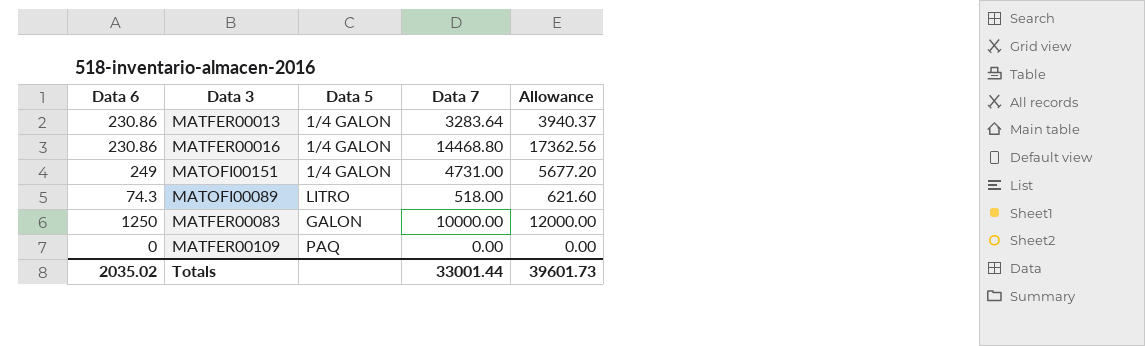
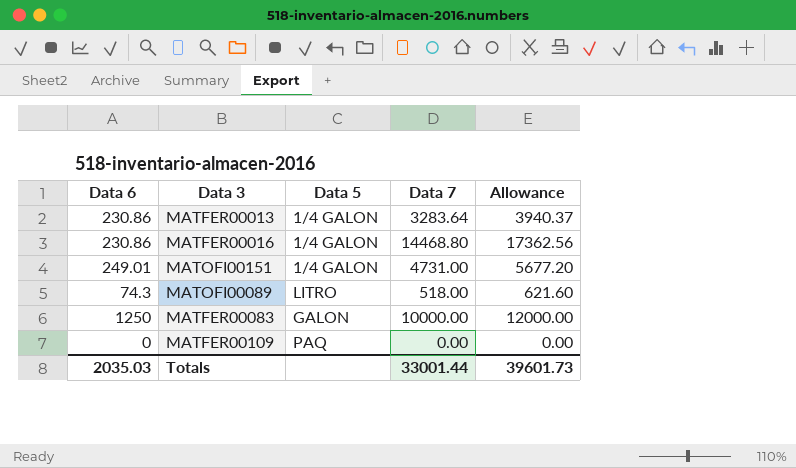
MATOFI00151 | Data 6: 249 -> 249.01
Totals | Data 6: 2035.02 -> 2035.03

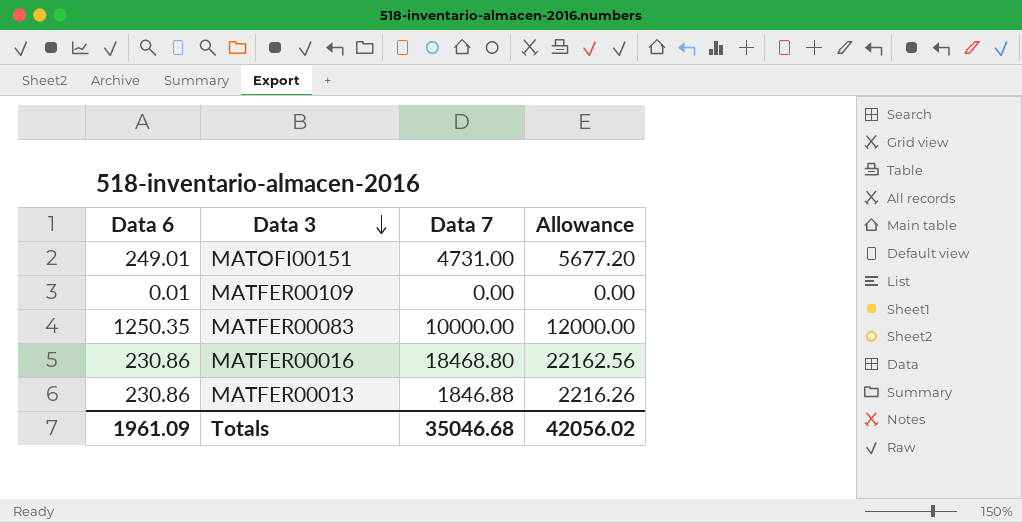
row order: none -> Data 3 descending
column Data 5 | position: 3 -> none
row MATOFI00089: 74.3 | LITRO | 518.00 | 621.60 -> none
MATFER00109 | Data 6: 0 -> 0.01
MATFER00083 | Data 6: 1250 -> 1250.35
MATFER00016 | Data 7: 14468.80 -> 18468.80
MATFER00016 | Allowance: 17362.56 -> 22162.56
MATFER00013 | Data 7: 3283.64 -> 1846.88
MATFER00013 | Allowance: 3940.37 -> 2216.26
Totals | Data 6: 2035.03 -> 1961.09
Totals | Data 7: 33001.44 -> 35046.68
Totals | Allowance: 39601.73 -> 42056.02

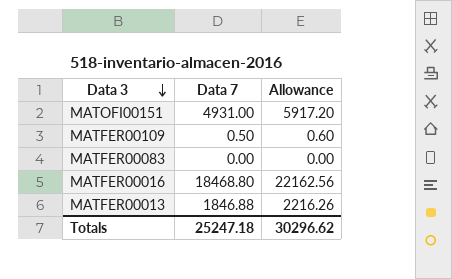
column Data 6 | position: 1 -> none
MATOFI00151 | Data 7: 4731.00 -> 4931.00
MATOFI00151 | Allowance: 5677.20 -> 5917.20
MATFER00109 | Data 7: 0.00 -> 0.50
MATFER00109 | Allowance: 0.00 -> 0.60
MATFER00083 | Data 7: 10000.00 -> 0.00
MATFER00083 | Allowance: 12000.00 -> 0.00
Totals | Data 7: 35046.68 -> 25247.18
Totals | Allowance: 42056.02 -> 30296.62

